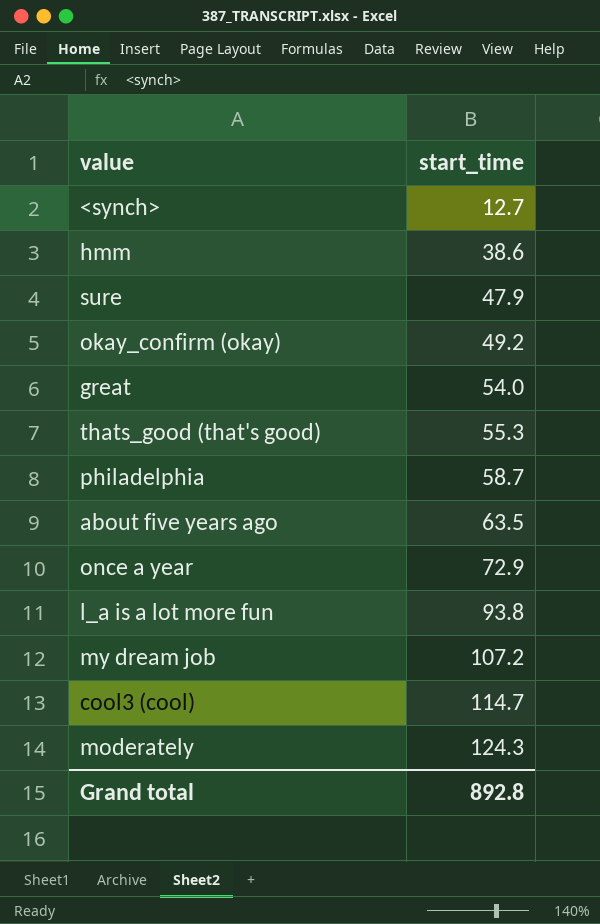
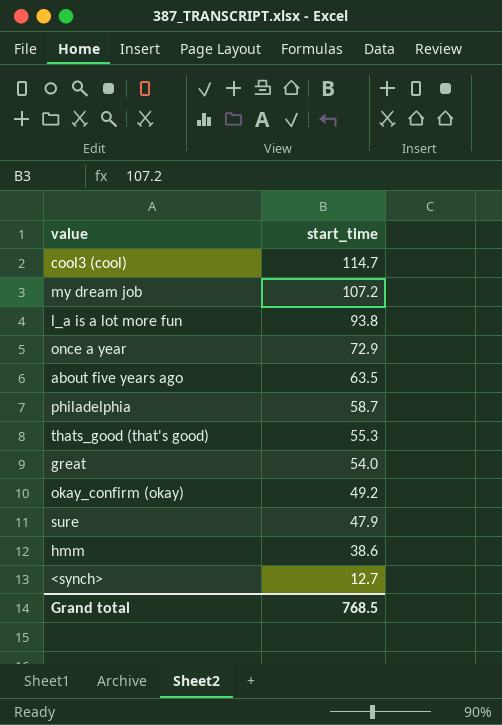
row order: start_time ascending -> start_time descending
row moderately: 124.3 -> none
Grand total | start_time: 892.8 -> 768.5

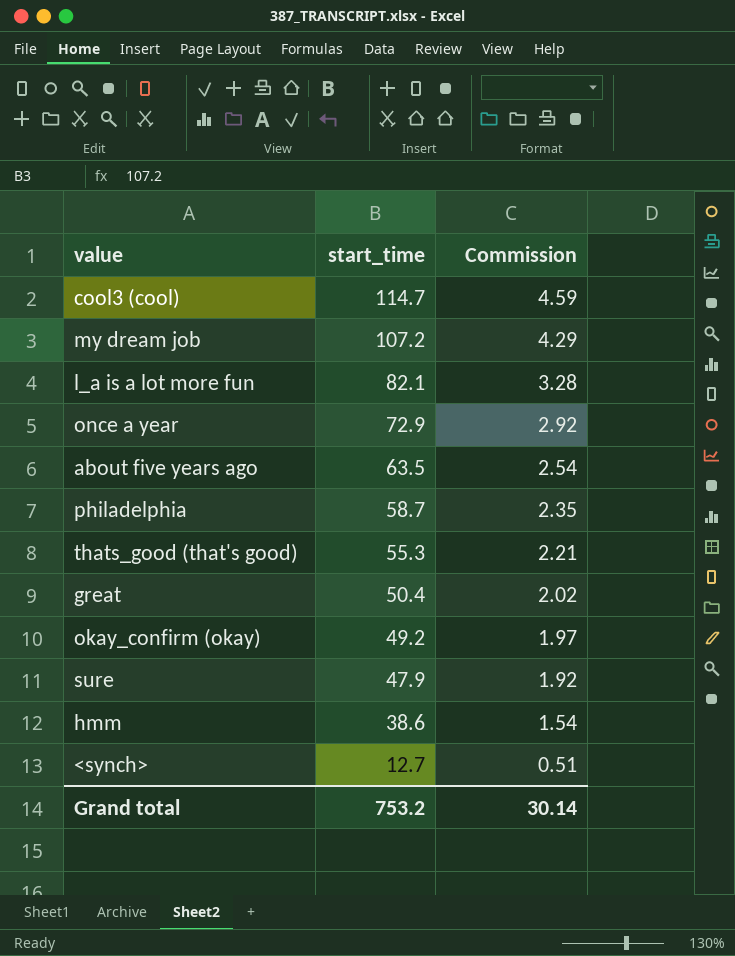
column Commission | formula: none -> [start_time] * 0.04
l_a is a lot more fun | start_time: 93.8 -> 82.1
great | start_time: 54.0 -> 50.4
Grand total | start_time: 768.5 -> 753.2

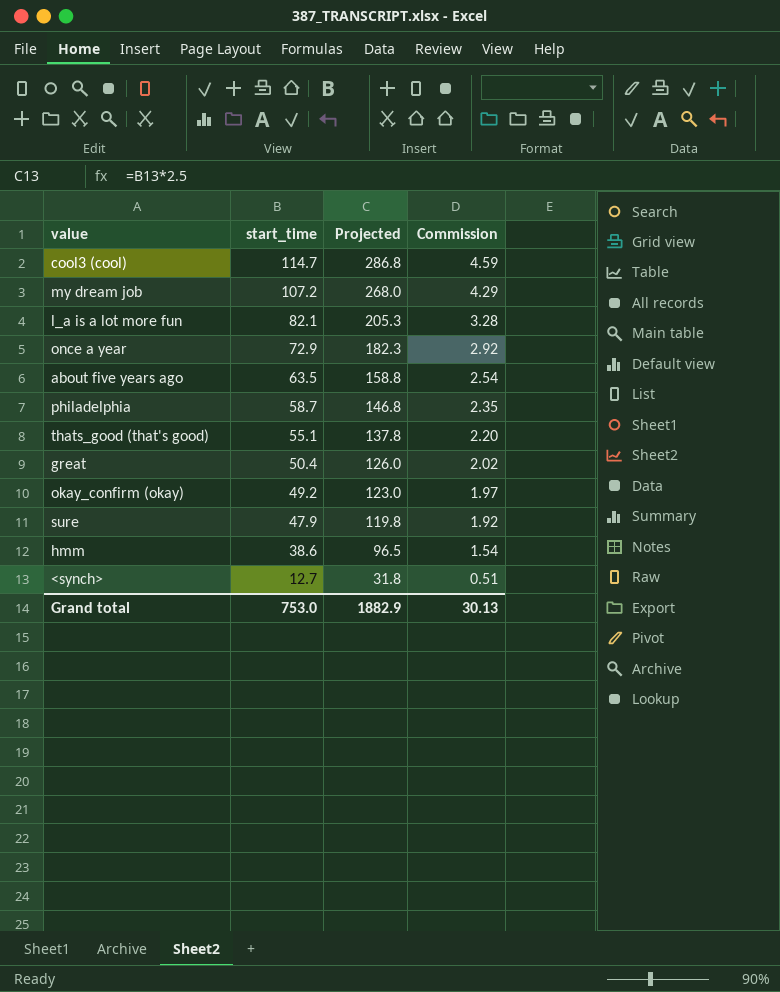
column Projected | formula: none -> [start_time] * 2.5
thats_good (that's good) | start_time: 55.3 -> 55.1
thats_good (that's good) | Commission: 2.21 -> 2.20
Grand total | start_time: 753.2 -> 753.0
Grand total | Commission: 30.14 -> 30.13

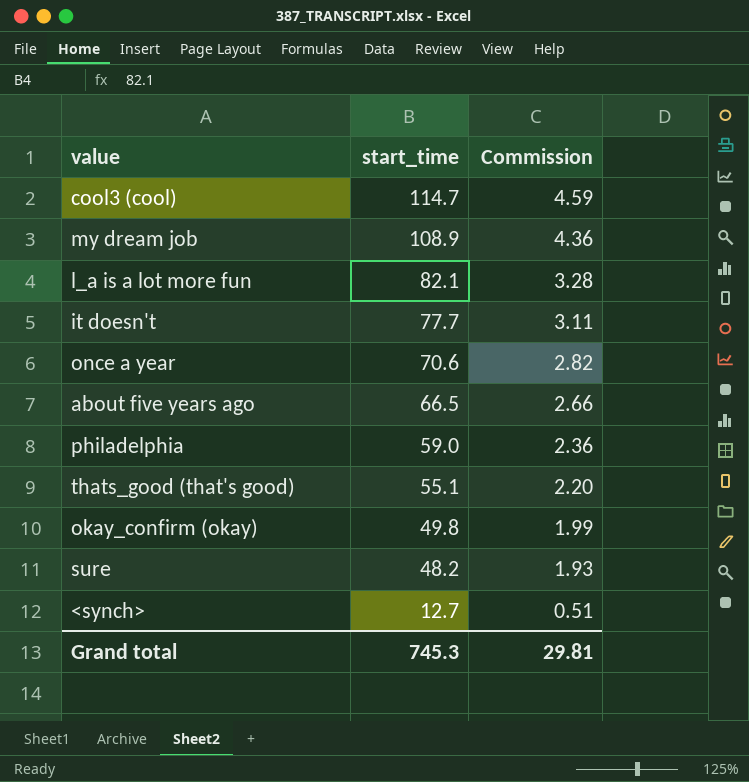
column Projected | formula: [start_time] * 2.5 -> none
row great: 50.4 | 126.0 | 2.02 -> none
row hmm: 38.6 | 96.5 | 1.54 -> none
my dream job | start_time: 107.2 -> 108.9
my dream job | Commission: 4.29 -> 4.36
row it doesn't: none -> 77.7 | 3.11
once a year | start_time: 72.9 -> 70.6
once a year | Commission: 2.92 -> 2.82
about five years ago | start_time: 63.5 -> 66.5
about five years ago | Commission: 2.54 -> 2.66
philadelphia | start_time: 58.7 -> 59.0
philadelphia | Commission: 2.35 -> 2.36
okay_confirm (okay) | start_time: 49.2 -> 49.8
okay_confirm (okay) | Commission: 1.97 -> 1.99
sure | start_time: 47.9 -> 48.2
sure | Commission: 1.92 -> 1.93
Grand total | start_time: 753.0 -> 745.3
Grand total | Commission: 30.13 -> 29.81

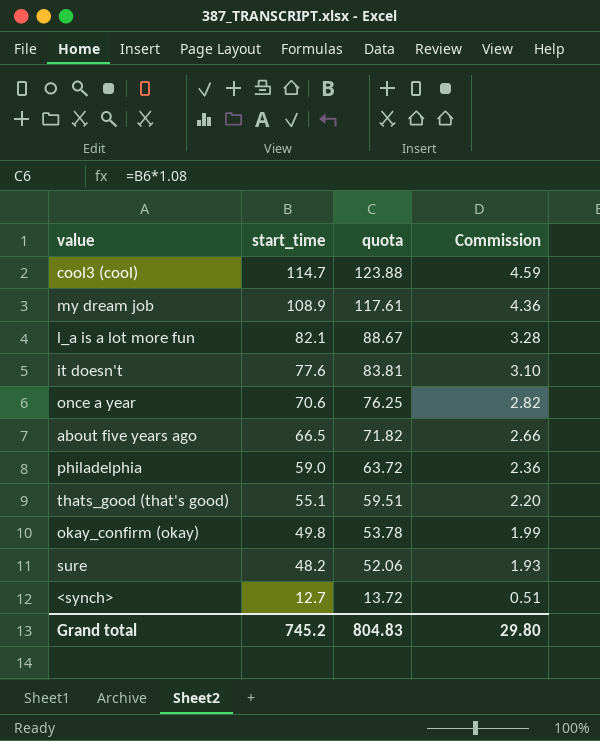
column quota | formula: none -> [start_time] * 1.08
it doesn't | start_time: 77.7 -> 77.6
it doesn't | Commission: 3.11 -> 3.10
Grand total | start_time: 745.3 -> 745.2
Grand total | Commission: 29.81 -> 29.80

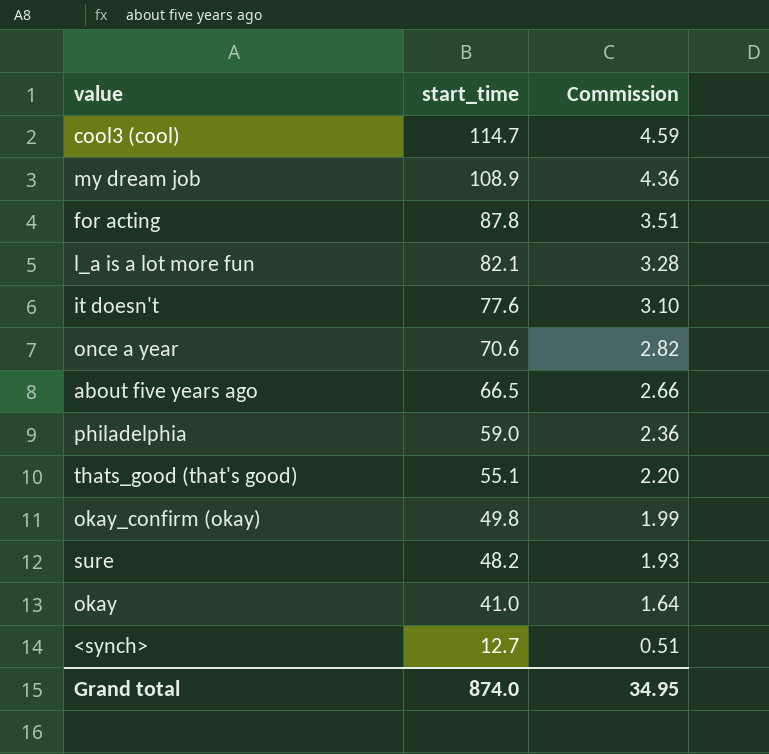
column quota | formula: [start_time] * 1.08 -> none
row for acting: none -> 87.8 | 3.51
row okay: none -> 41.0 | 1.64
Grand total | start_time: 745.2 -> 874.0
Grand total | Commission: 29.80 -> 34.95

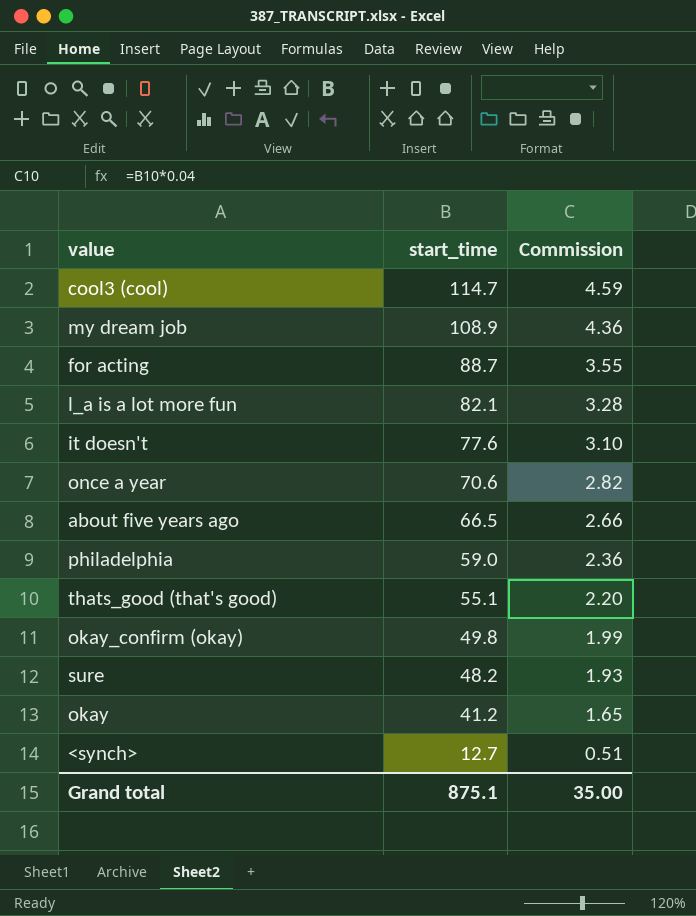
for acting | start_time: 87.8 -> 88.7
for acting | Commission: 3.51 -> 3.55
okay | start_time: 41.0 -> 41.2
okay | Commission: 1.64 -> 1.65
Grand total | start_time: 874.0 -> 875.1
Grand total | Commission: 34.95 -> 35.00

